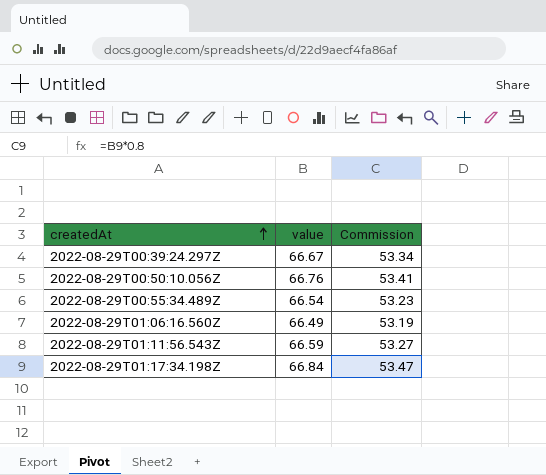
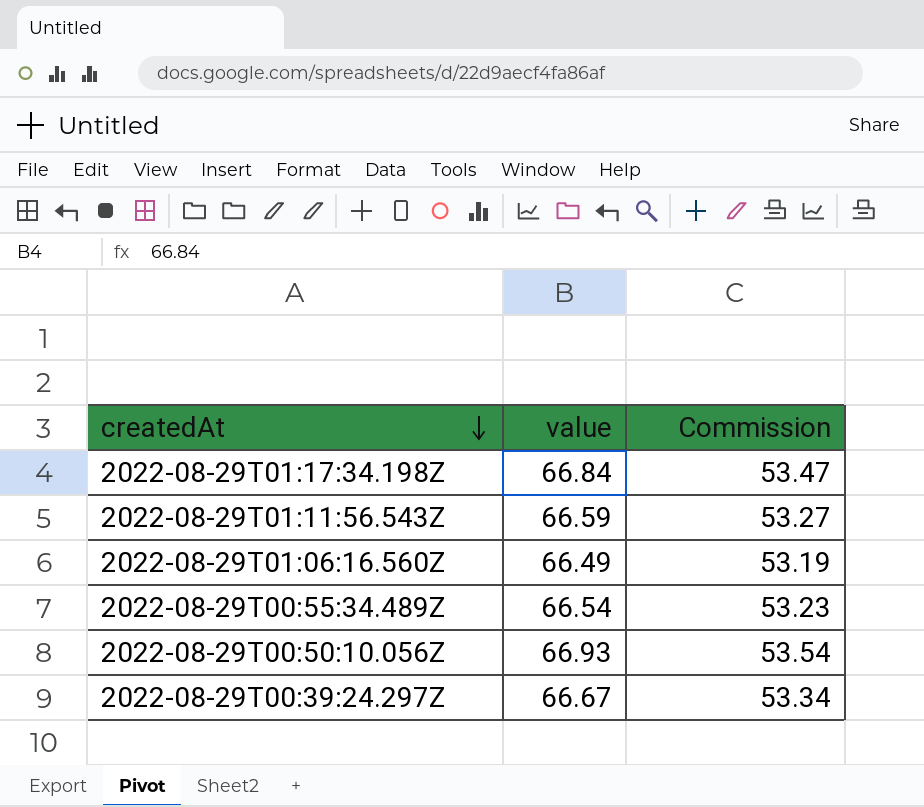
row order: createdAt ascending -> createdAt descending
2022-08-29T00:50:10.056Z | value: 66.76 -> 66.93
2022-08-29T00:50:10.056Z | Commission: 53.41 -> 53.54

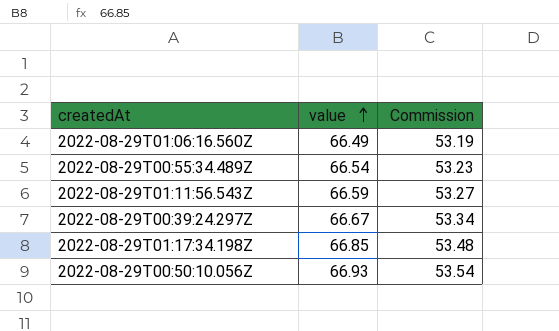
row order: createdAt descending -> value ascending
2022-08-29T01:17:34.198Z | value: 66.84 -> 66.85
2022-08-29T01:17:34.198Z | Commission: 53.47 -> 53.48

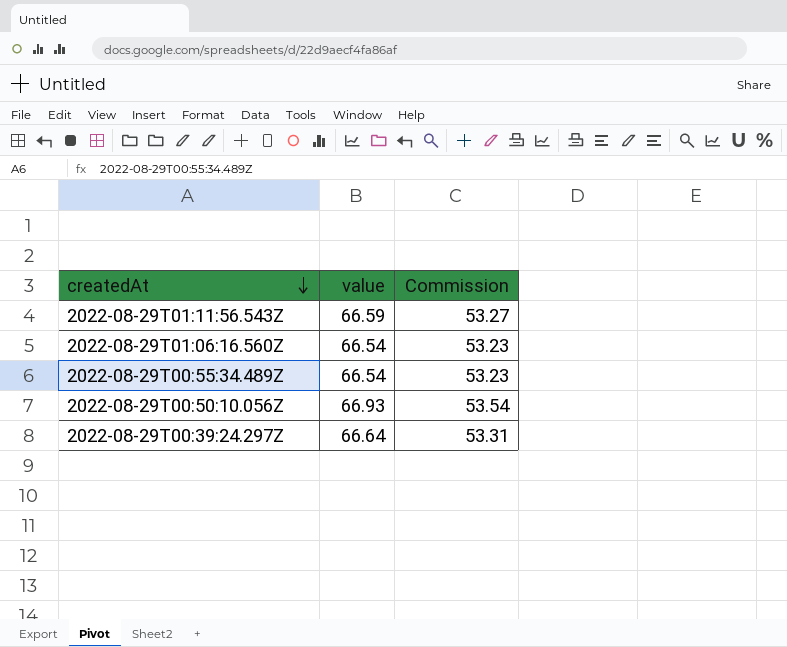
row order: value ascending -> createdAt descending
row 2022-08-29T01:17:34.198Z: 66.85 | 53.48 -> none
2022-08-29T01:06:16.560Z | value: 66.49 -> 66.54
2022-08-29T01:06:16.560Z | Commission: 53.19 -> 53.23
2022-08-29T00:39:24.297Z | value: 66.67 -> 66.64
2022-08-29T00:39:24.297Z | Commission: 53.34 -> 53.31

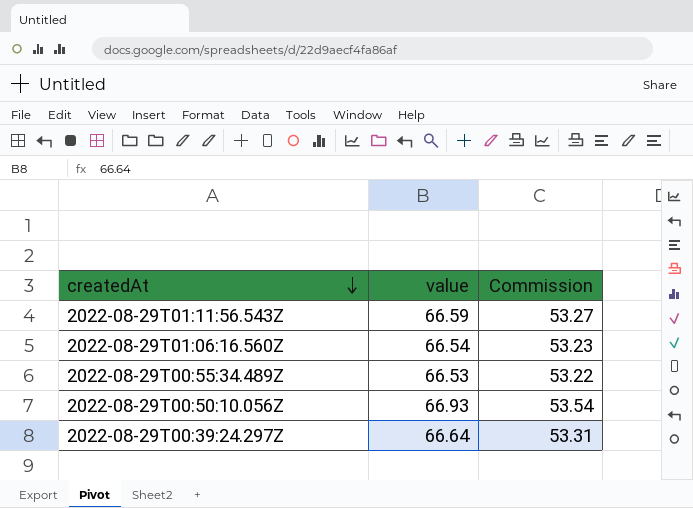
2022-08-29T00:55:34.489Z | value: 66.54 -> 66.53
2022-08-29T00:55:34.489Z | Commission: 53.23 -> 53.22

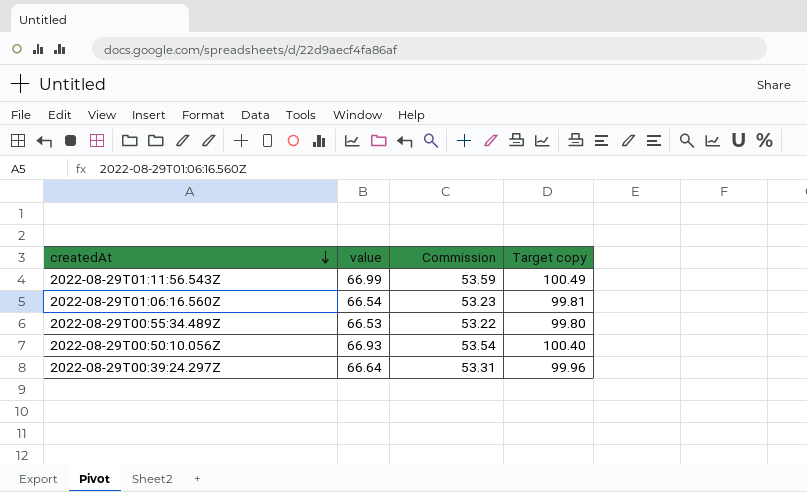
column Target copy | formula: none -> [value] * 1.5
2022-08-29T01:11:56.543Z | value: 66.59 -> 66.99
2022-08-29T01:11:56.543Z | Commission: 53.27 -> 53.59

